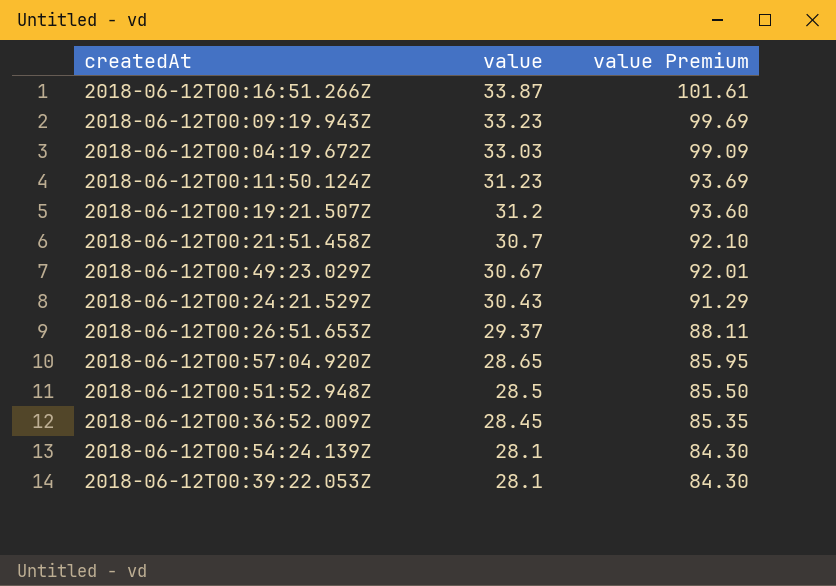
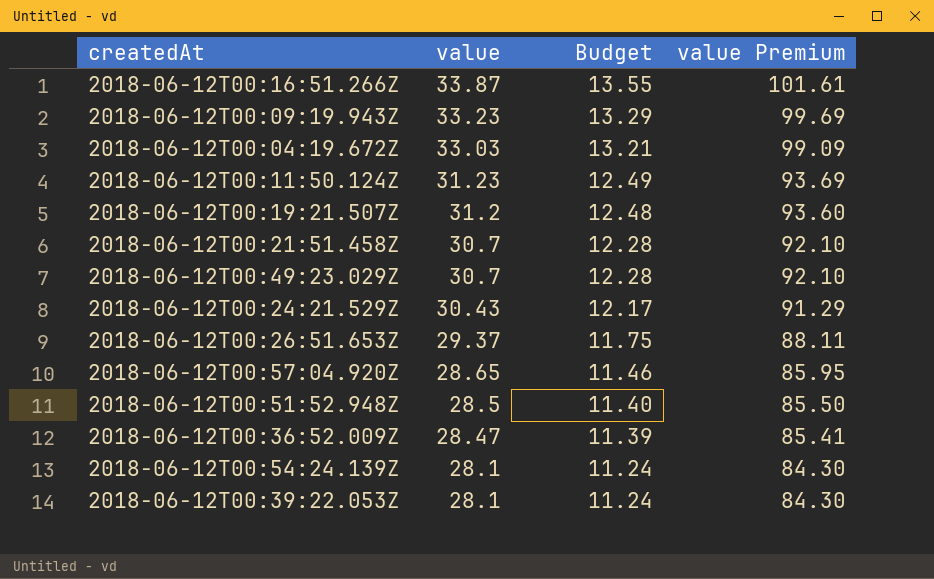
column Budget | formula: none -> [value] * 0.4
2018-06-12T00:49:23.029Z | value: 30.67 -> 30.7
2018-06-12T00:49:23.029Z | value Premium: 92.01 -> 92.10
2018-06-12T00:36:52.009Z | value: 28.45 -> 28.47
2018-06-12T00:36:52.009Z | value Premium: 85.35 -> 85.41

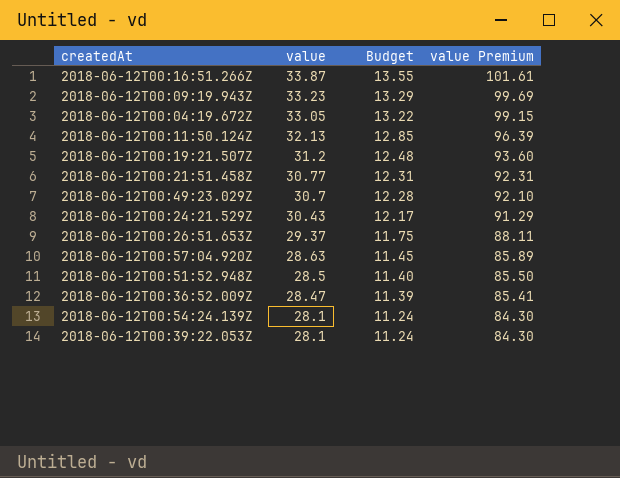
2018-06-12T00:04:19.672Z | value: 33.03 -> 33.05
2018-06-12T00:04:19.672Z | Budget: 13.21 -> 13.22
2018-06-12T00:04:19.672Z | value Premium: 99.09 -> 99.15
2018-06-12T00:11:50.124Z | value: 31.23 -> 32.13
2018-06-12T00:11:50.124Z | Budget: 12.49 -> 12.85
2018-06-12T00:11:50.124Z | value Premium: 93.69 -> 96.39
2018-06-12T00:21:51.458Z | value: 30.7 -> 30.77
2018-06-12T00:21:51.458Z | Budget: 12.28 -> 12.31
2018-06-12T00:21:51.458Z | value Premium: 92.10 -> 92.31
2018-06-12T00:57:04.920Z | value: 28.65 -> 28.63
2018-06-12T00:57:04.920Z | Budget: 11.46 -> 11.45
2018-06-12T00:57:04.920Z | value Premium: 85.95 -> 85.89

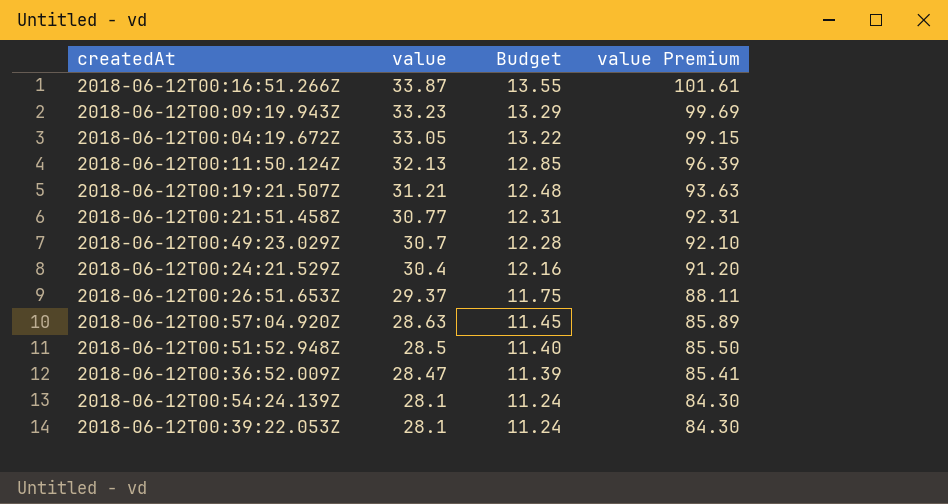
2018-06-12T00:19:21.507Z | value: 31.2 -> 31.21
2018-06-12T00:19:21.507Z | value Premium: 93.60 -> 93.63
2018-06-12T00:24:21.529Z | value: 30.43 -> 30.4
2018-06-12T00:24:21.529Z | Budget: 12.17 -> 12.16
2018-06-12T00:24:21.529Z | value Premium: 91.29 -> 91.20

